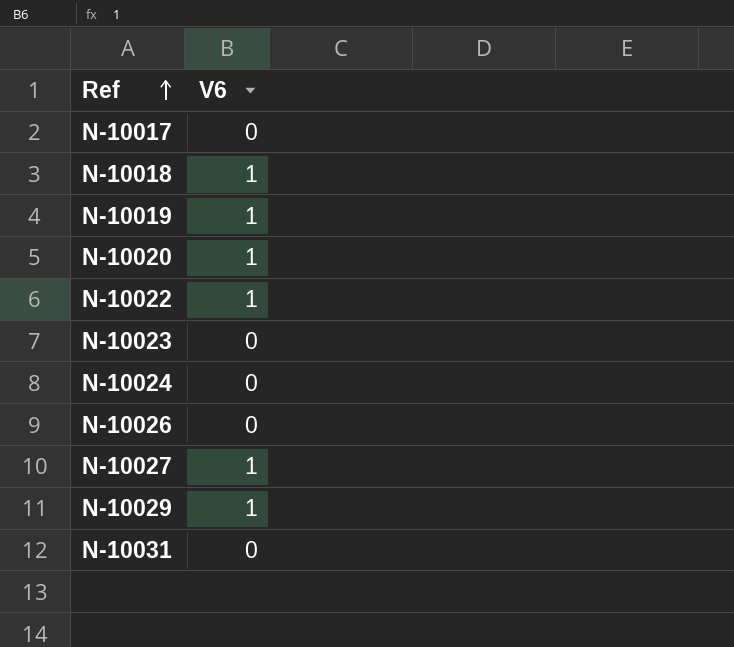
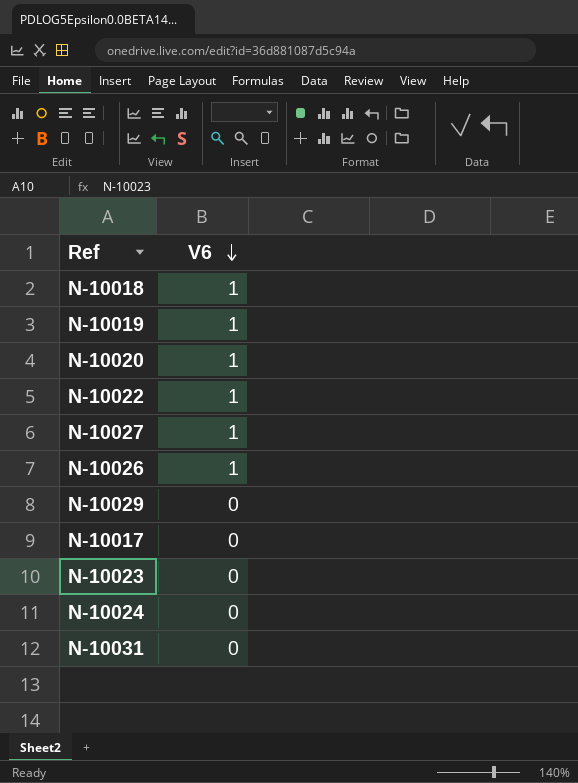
row order: Ref ascending -> V6 descending
N-10026 | V6: 0 -> 1
N-10029 | V6: 1 -> 0

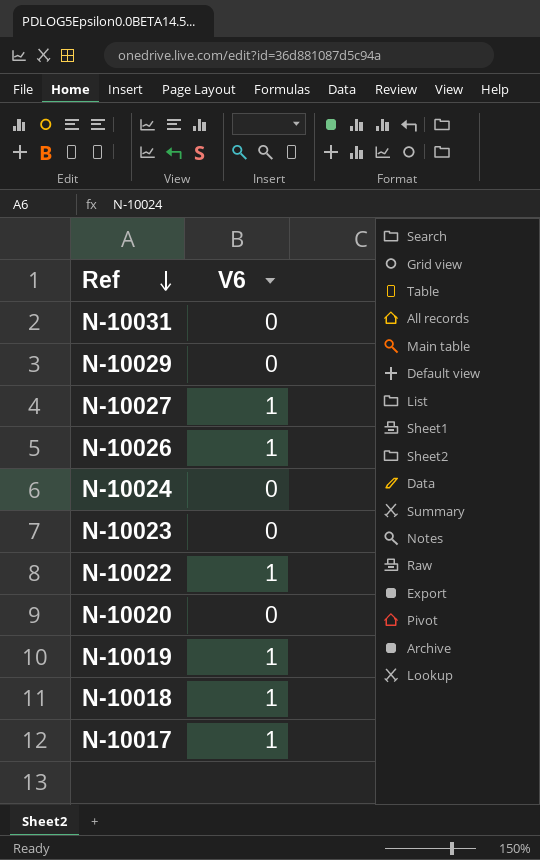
row order: V6 descending -> Ref descending
N-10020 | V6: 1 -> 0
N-10017 | V6: 0 -> 1

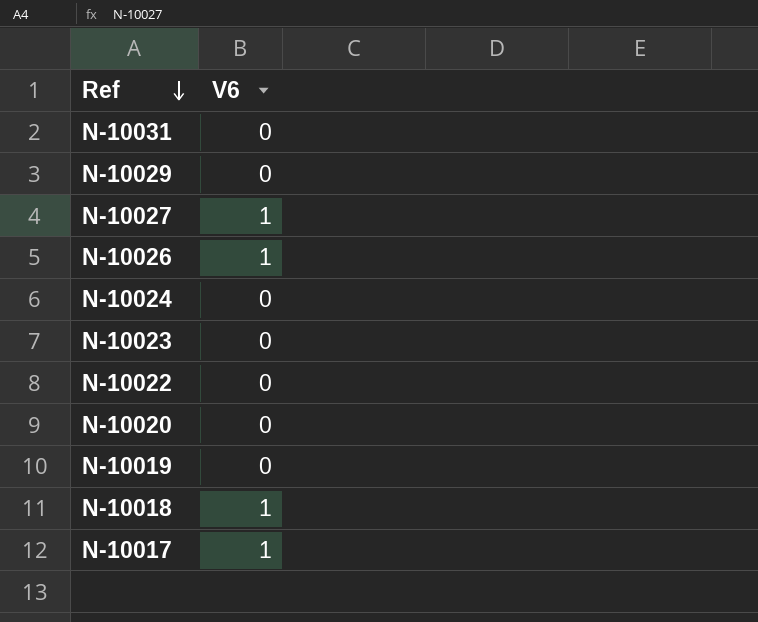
N-10022 | V6: 1 -> 0
N-10019 | V6: 1 -> 0

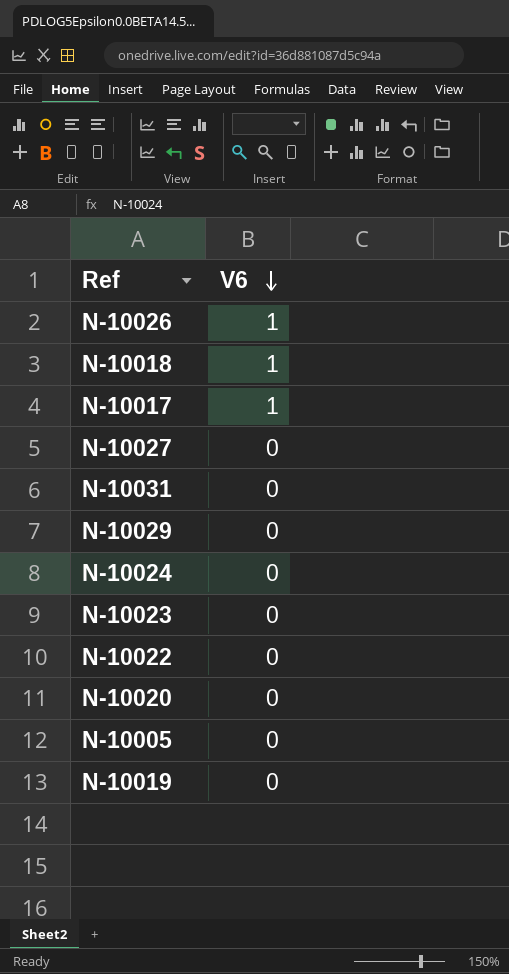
row order: Ref descending -> V6 descending
N-10027 | V6: 1 -> 0
row N-10005: none -> 0

